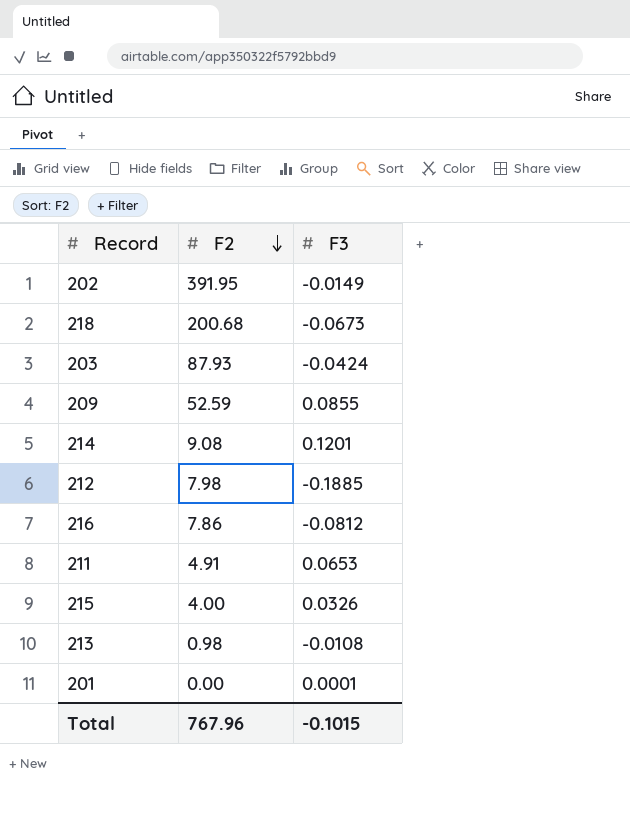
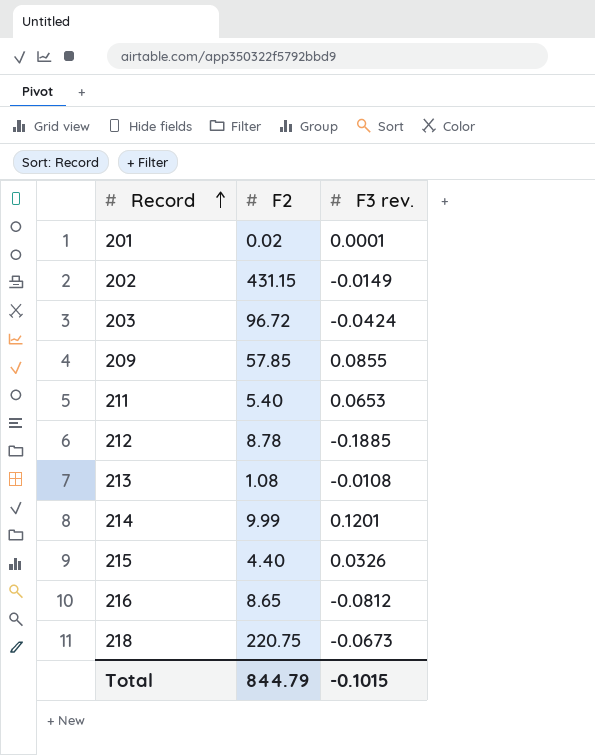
row order: F2 descending -> Record ascending
column name: F3 -> F3 rev.
201 | F2: 0.00 -> 0.02
202 | F2: 391.95 -> 431.15
203 | F2: 87.93 -> 96.72
209 | F2: 52.59 -> 57.85
211 | F2: 4.91 -> 5.40
212 | F2: 7.98 -> 8.78
213 | F2: 0.98 -> 1.08
214 | F2: 9.08 -> 9.99
215 | F2: 4.00 -> 4.40
216 | F2: 7.86 -> 8.65
218 | F2: 200.68 -> 220.75
Total | F2: 767.96 -> 844.79

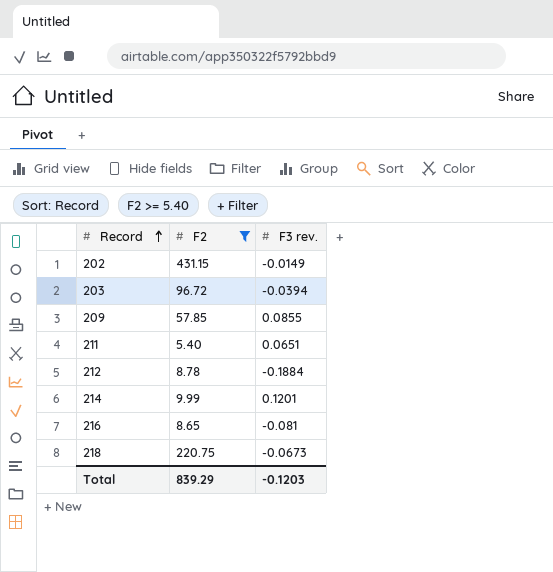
filter: none -> F2 >= 5.40
203 | F3 rev.: -0.0424 -> -0.0394
211 | F3 rev.: 0.0653 -> 0.0651
212 | F3 rev.: -0.1885 -> -0.1884
216 | F3 rev.: -0.0812 -> -0.081
Total | F2: 844.79 -> 839.29
Total | F3 rev.: -0.1015 -> -0.1203

